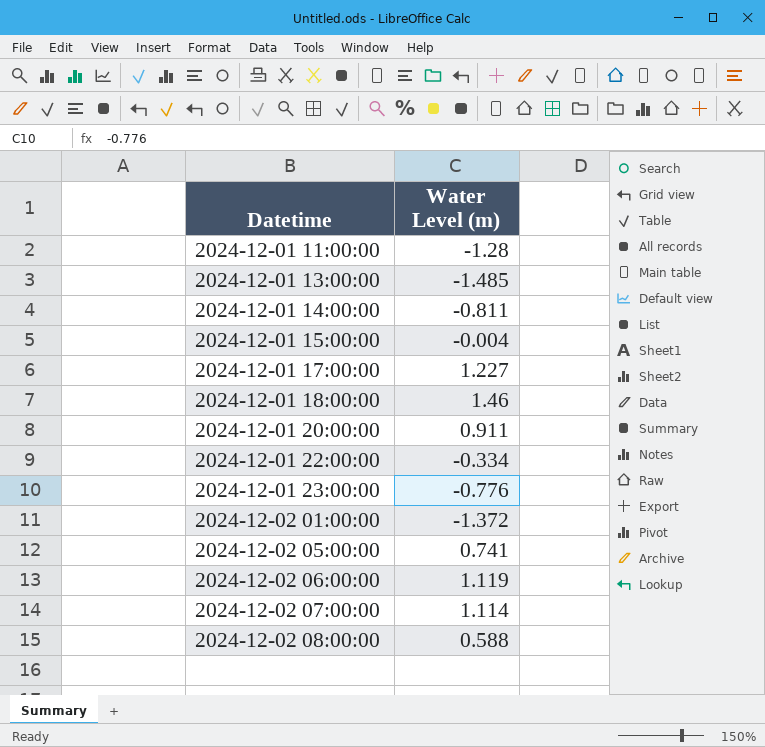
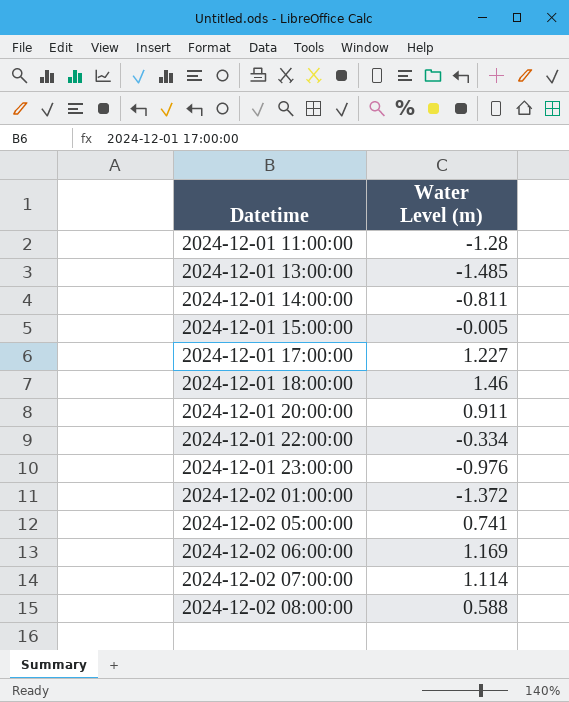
2024-12-01 15:00:00 | Water Level (m): -0.004 -> -0.005
2024-12-01 23:00:00 | Water Level (m): -0.776 -> -0.976
2024-12-02 06:00:00 | Water Level (m): 1.119 -> 1.169

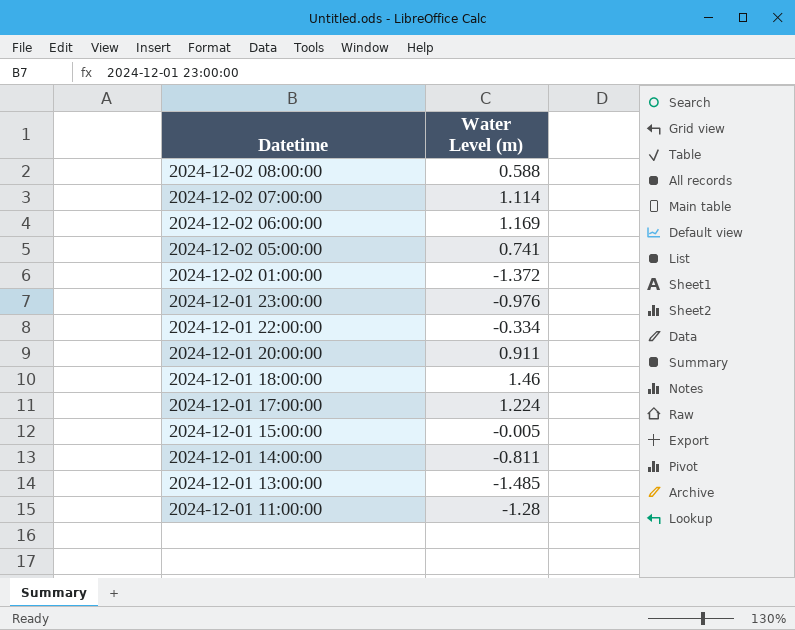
row order: Datetime ascending -> Datetime descending
2024-12-01 17:00:00 | Water Level (m): 1.227 -> 1.224

